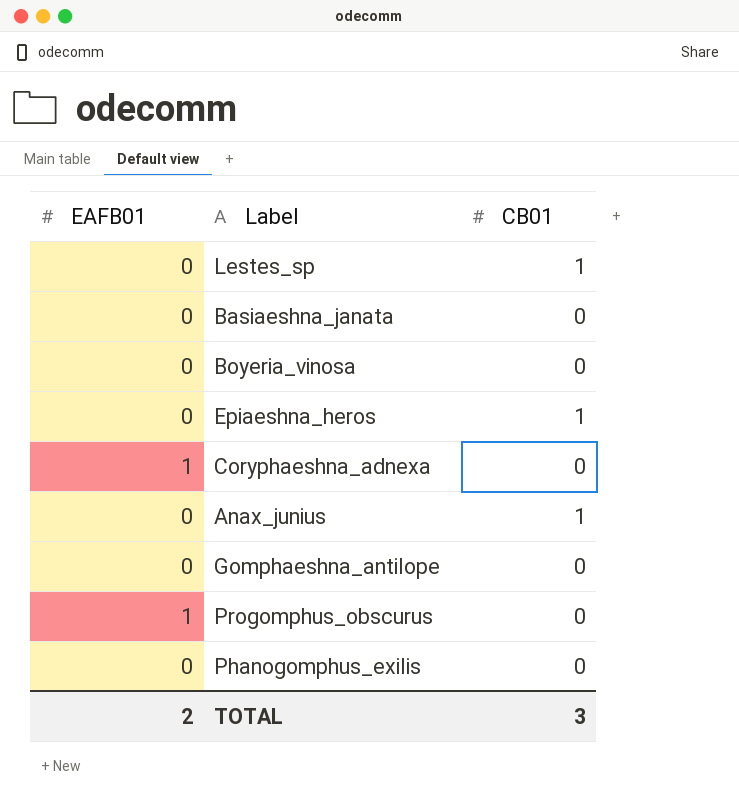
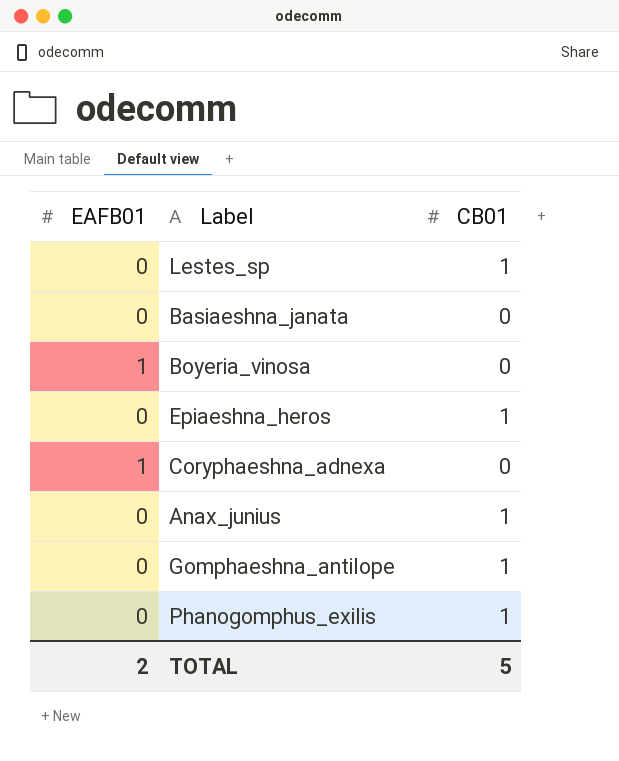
row Progomphus_obscurus: 1 | 0 -> none
Boyeria_vinosa | EAFB01: 0 -> 1
Gomphaeshna_antilope | CB01: 0 -> 1
Phanogomphus_exilis | CB01: 0 -> 1
TOTAL | CB01: 3 -> 5

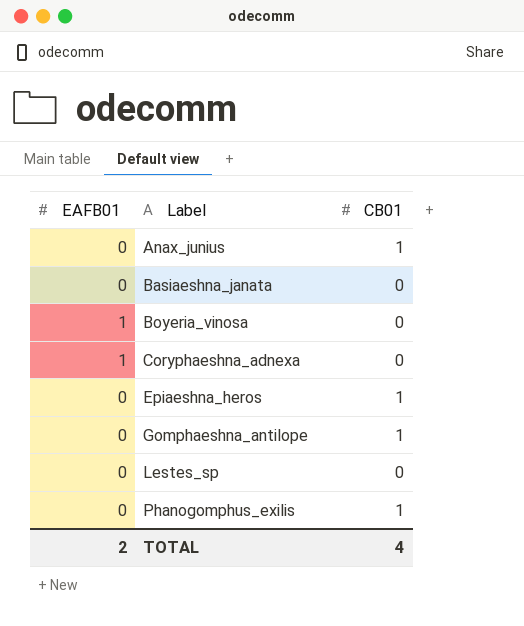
row order: none -> Label ascending
Lestes_sp | CB01: 1 -> 0
TOTAL | CB01: 5 -> 4

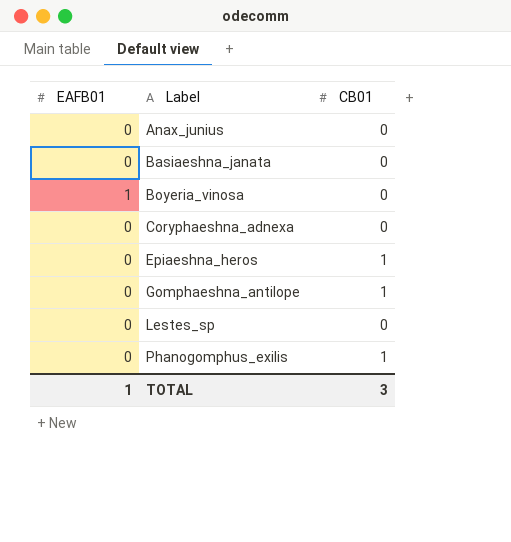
Anax_junius | CB01: 1 -> 0
Coryphaeshna_adnexa | EAFB01: 1 -> 0
TOTAL | EAFB01: 2 -> 1
TOTAL | CB01: 4 -> 3

